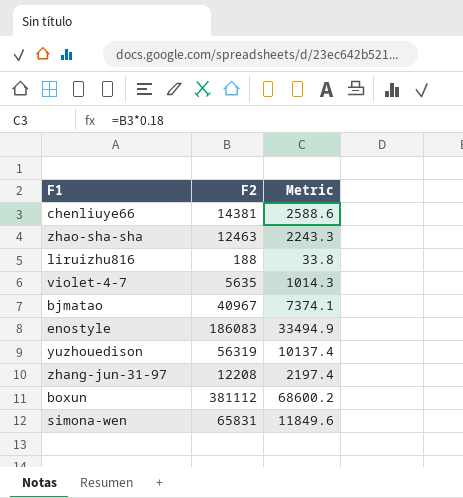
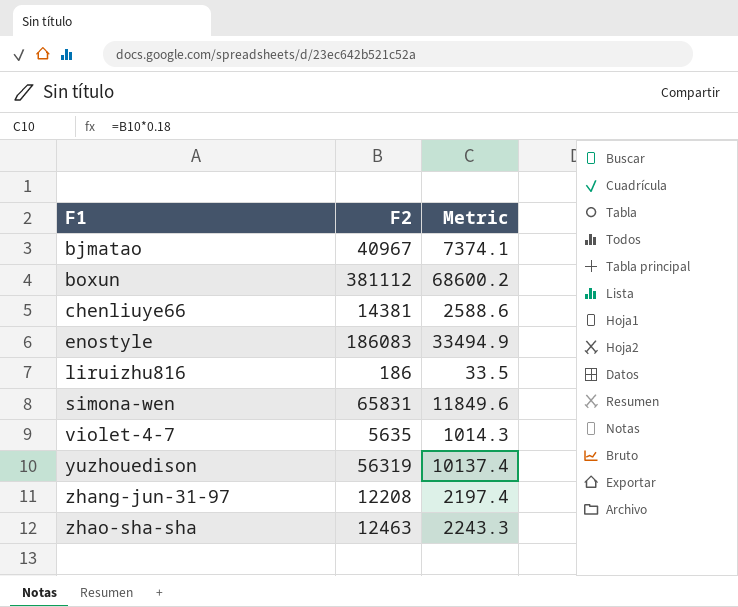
row order: none -> F1 ascending
liruizhu816 | F2: 188 -> 186
liruizhu816 | Metric: 33.8 -> 33.5

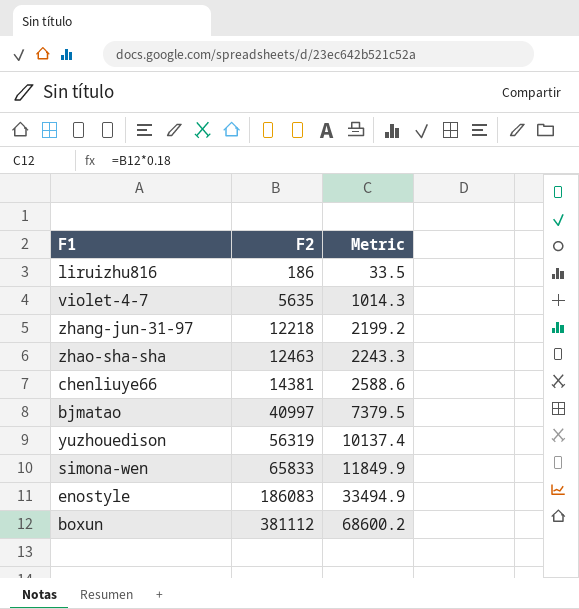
row order: F1 ascending -> F2 ascending
zhang-jun-31-97 | F2: 12208 -> 12218
zhang-jun-31-97 | Metric: 2197.4 -> 2199.2
bjmatao | F2: 40967 -> 40997
bjmatao | Metric: 7374.1 -> 7379.5
simona-wen | F2: 65831 -> 65833
simona-wen | Metric: 11849.6 -> 11849.9

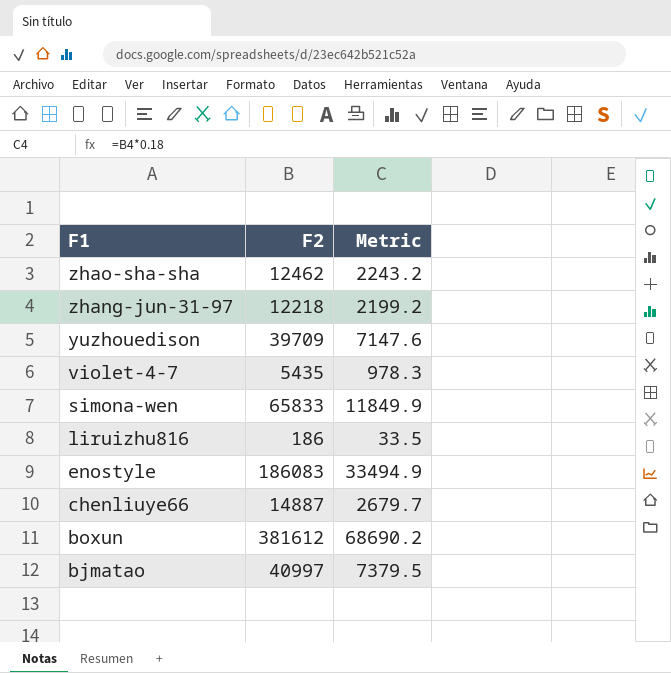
row order: F2 ascending -> F1 descending
zhao-sha-sha | F2: 12463 -> 12462
zhao-sha-sha | Metric: 2243.3 -> 2243.2
yuzhouedison | F2: 56319 -> 39709
yuzhouedison | Metric: 10137.4 -> 7147.6
violet-4-7 | F2: 5635 -> 5435
violet-4-7 | Metric: 1014.3 -> 978.3
chenliuye66 | F2: 14381 -> 14887
chenliuye66 | Metric: 2588.6 -> 2679.7
boxun | F2: 381112 -> 381612
boxun | Metric: 68600.2 -> 68690.2

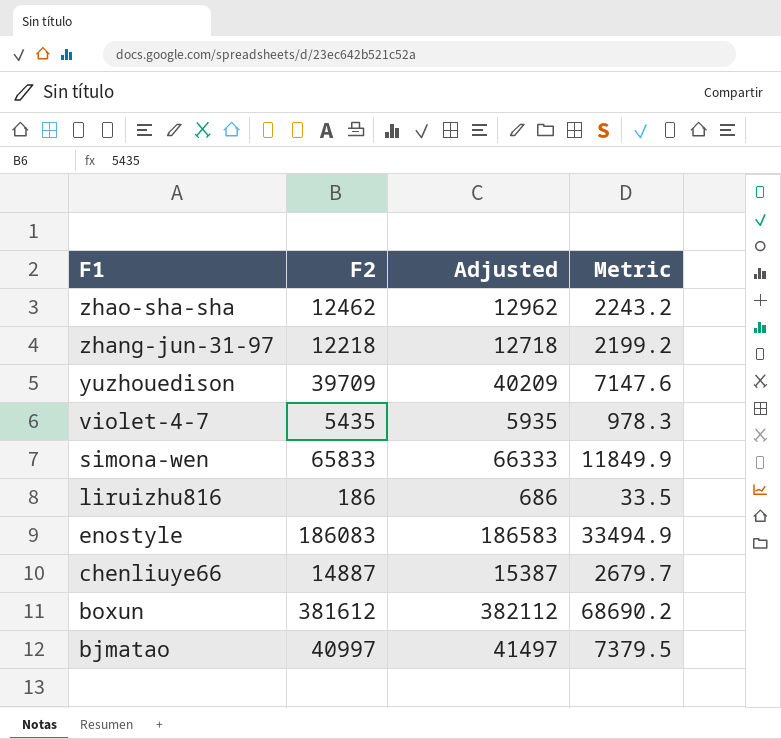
column Adjusted | formula: none -> [F2] + 500

